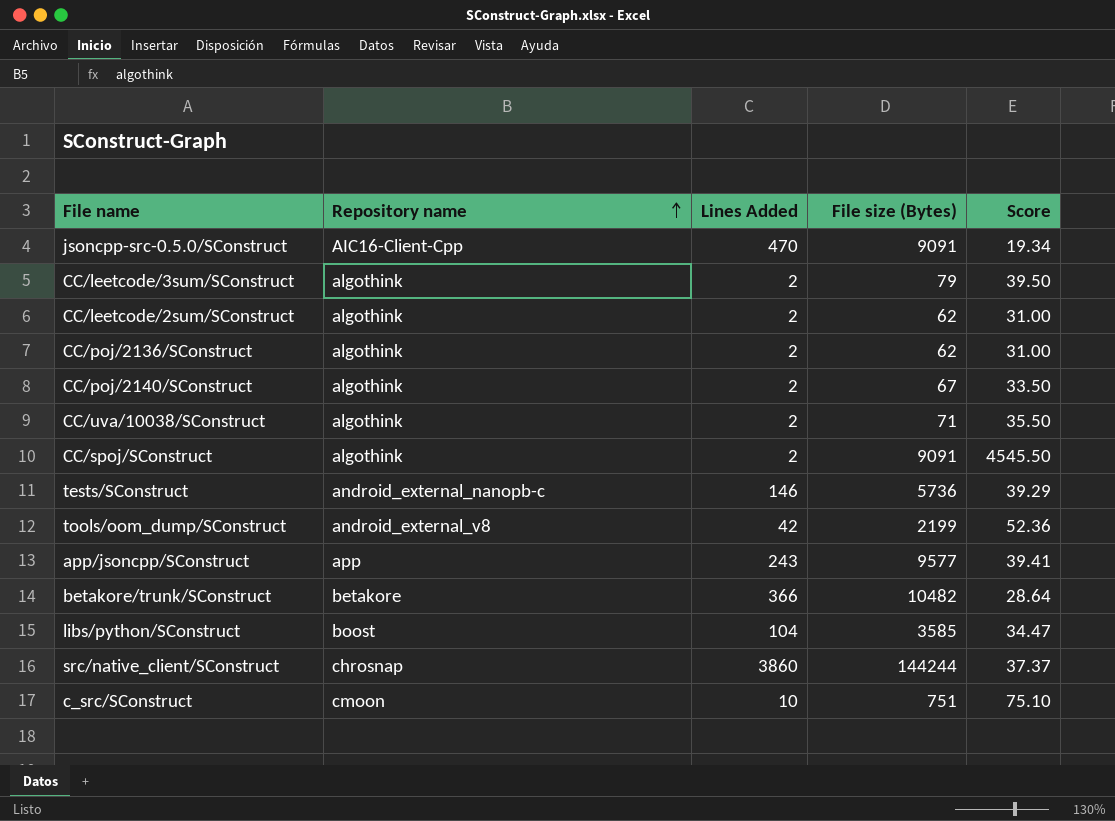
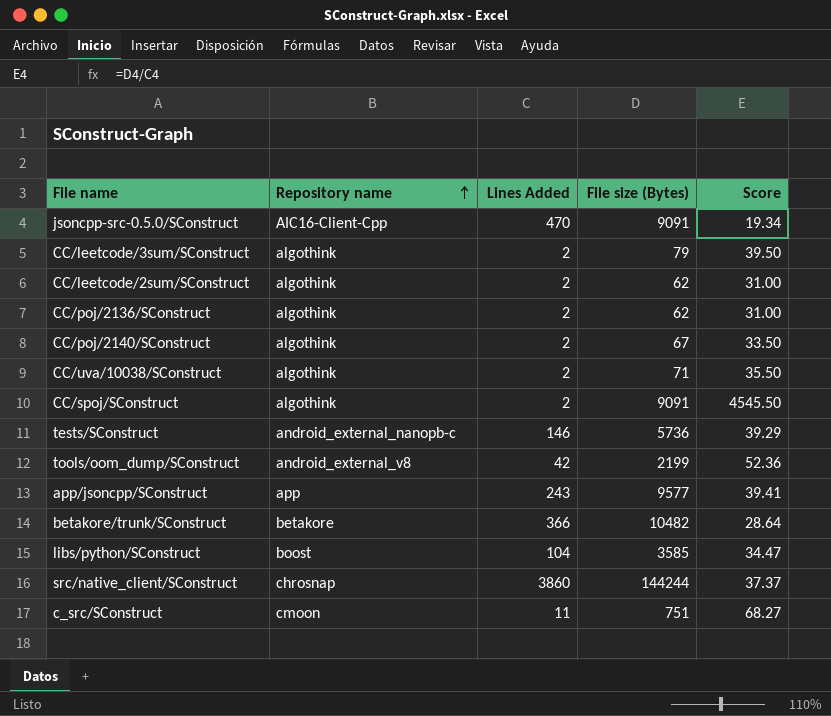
c_src/SConstruct | Lines Added: 10 -> 11
c_src/SConstruct | Score: 75.10 -> 68.27

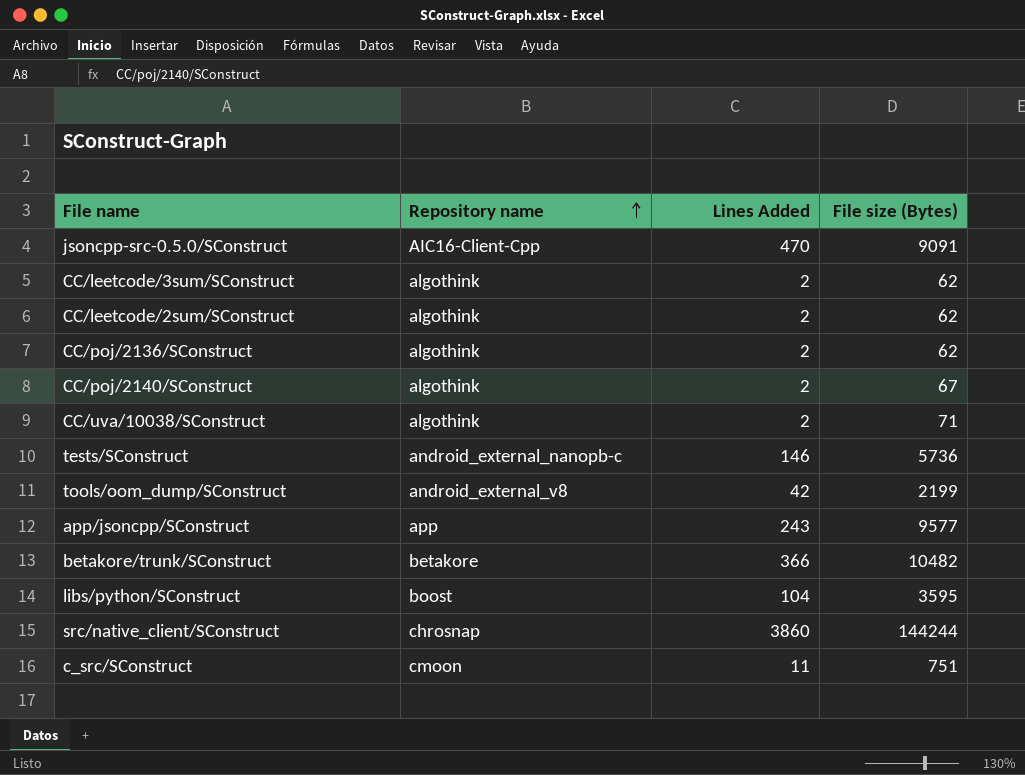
column Score | formula: [File size (Bytes)] / [Lines Added] -> none
row CC/spoj/SConstruct: algothink | 2 | 9091 | 4545.50 -> none
CC/leetcode/3sum/SConstruct | File size (Bytes): 79 -> 62
libs/python/SConstruct | File size (Bytes): 3585 -> 3595

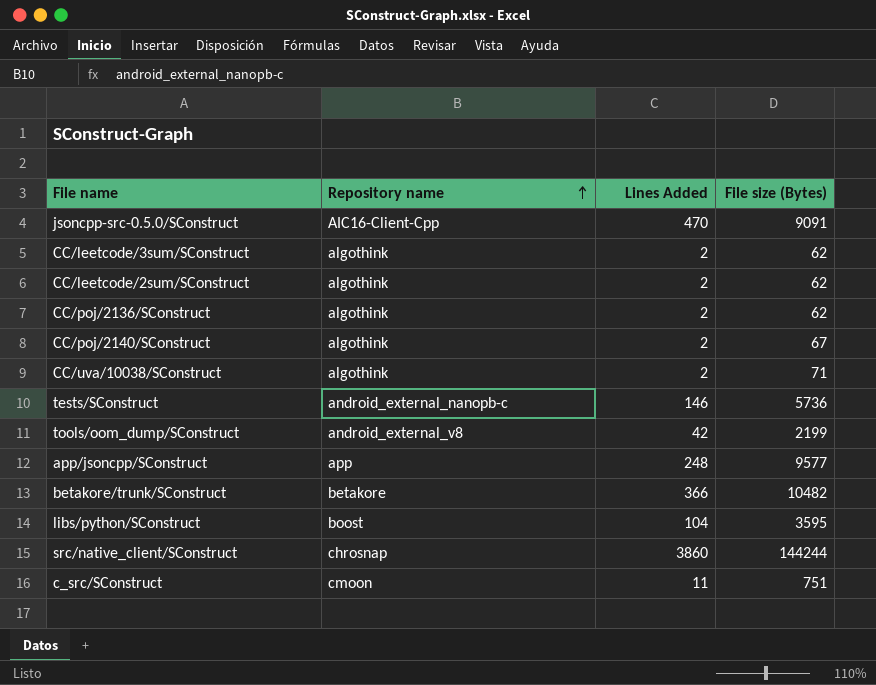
app/jsoncpp/SConstruct | Lines Added: 243 -> 248

